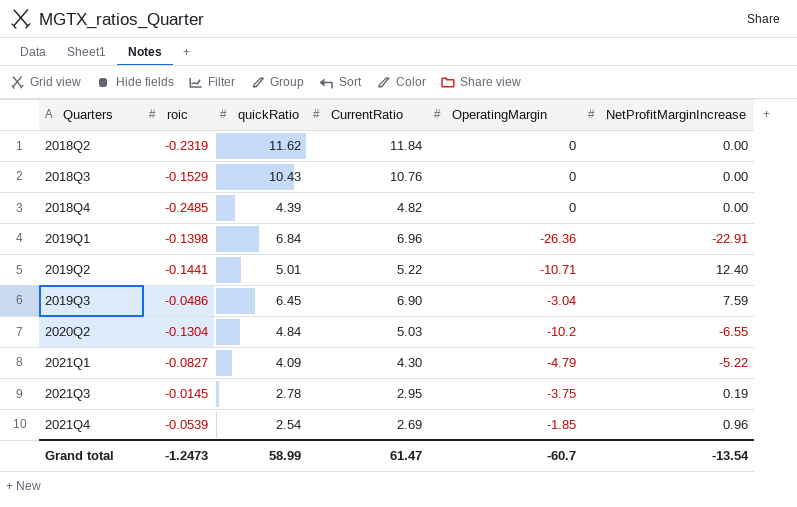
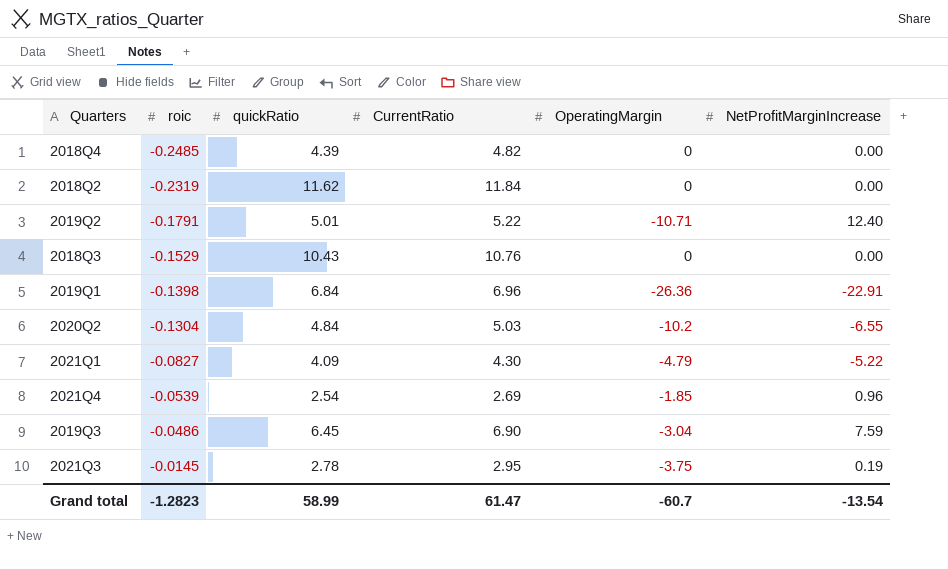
row order: Quarters ascending -> roic ascending
2019Q2 | roic: -0.1441 -> -0.1791
Grand total | roic: -1.2473 -> -1.2823

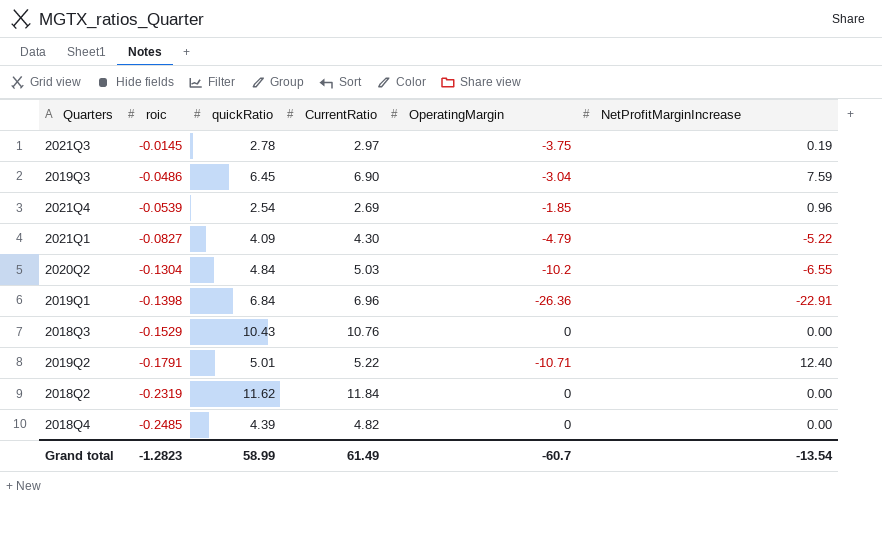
row order: roic ascending -> roic descending
2021Q3 | CurrentRatio: 2.95 -> 2.97
Grand total | CurrentRatio: 61.47 -> 61.49

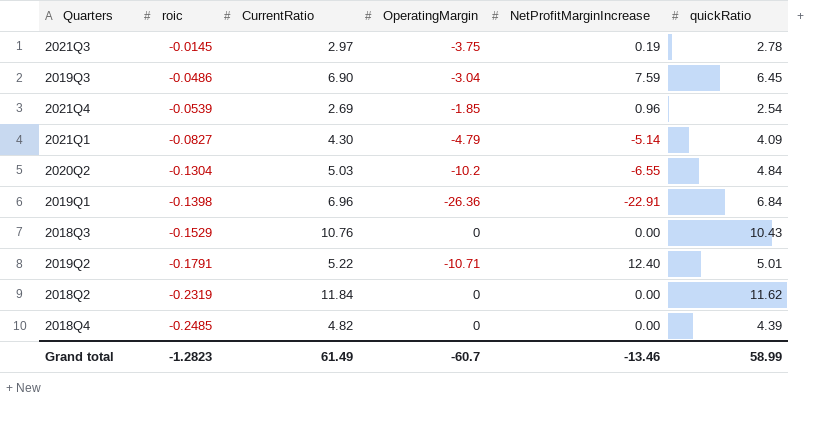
column quickRatio | position: 3 -> 6
2021Q1 | NetProfitMarginIncrease: -5.22 -> -5.14
Grand total | NetProfitMarginIncrease: -13.54 -> -13.46

